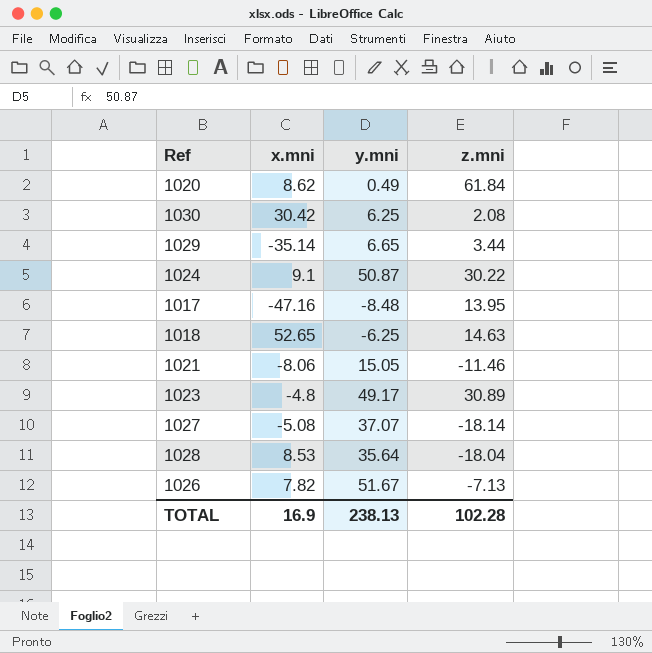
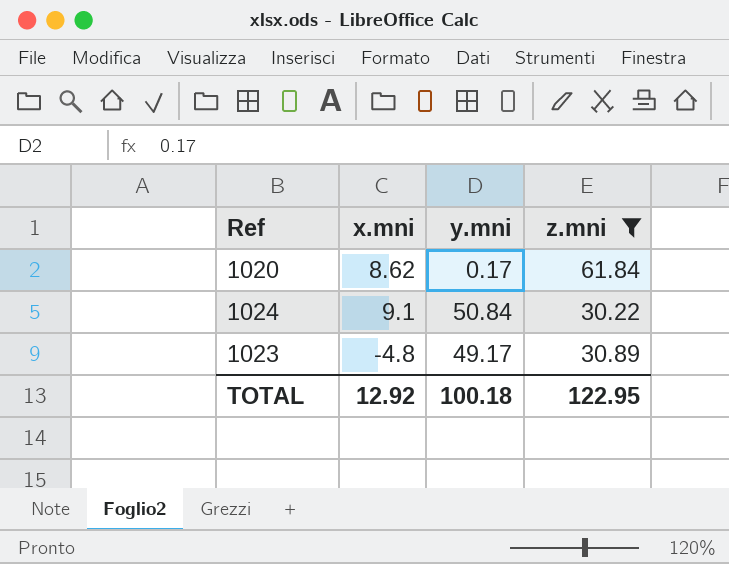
filter: none -> z.mni >= 30.22
1020 | y.mni: 0.49 -> 0.17
1024 | y.mni: 50.87 -> 50.84
TOTAL | x.mni: 16.9 -> 12.92
TOTAL | y.mni: 238.13 -> 100.18
TOTAL | z.mni: 102.28 -> 122.95

